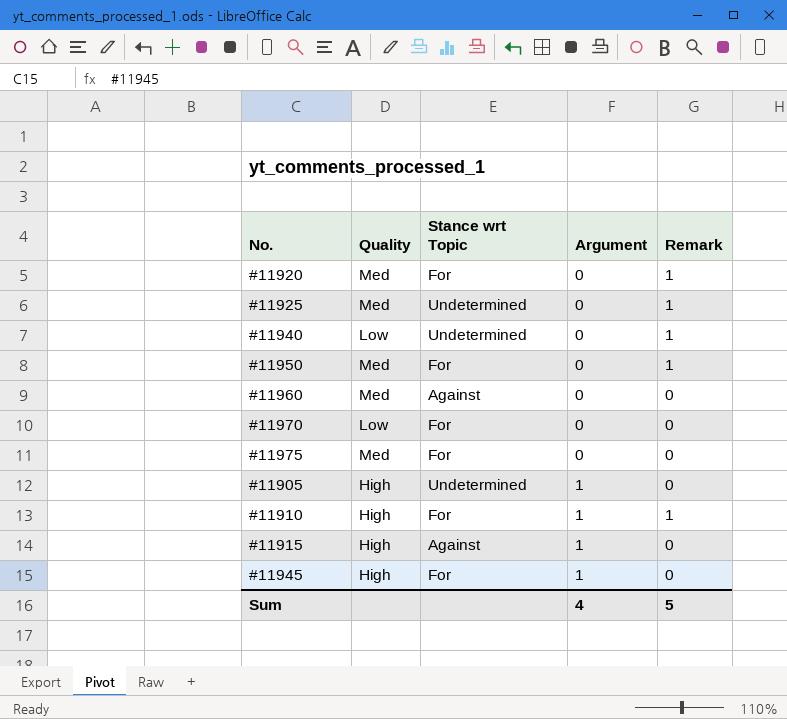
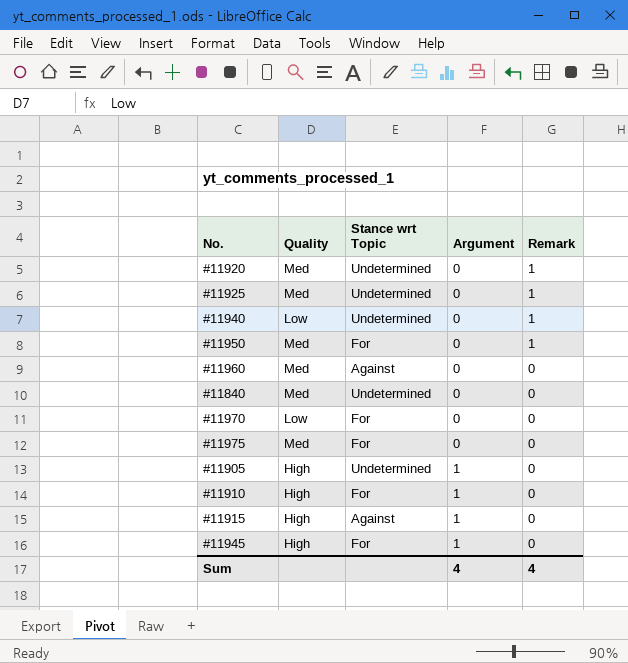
#11920 | Stance wrt Topic: For -> Undetermined
row #11840: none -> Med | Undetermined | 0 | 0
#11910 | Remark: 1 -> 0
Sum | Remark: 5 -> 4

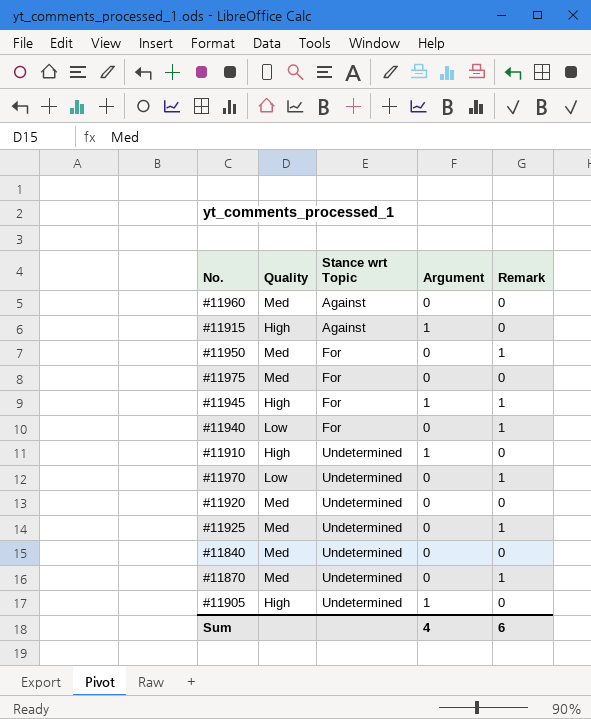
row order: Argument ascending -> Stance wrt Topic ascending
#11945 | Remark: 0 -> 1
#11940 | Stance wrt Topic: Undetermined -> For
#11910 | Stance wrt Topic: For -> Undetermined
#11970 | Stance wrt Topic: For -> Undetermined
#11970 | Remark: 0 -> 1
#11920 | Remark: 1 -> 0
row #11870: none -> Med | Undetermined | 0 | 1
Sum | Remark: 4 -> 6

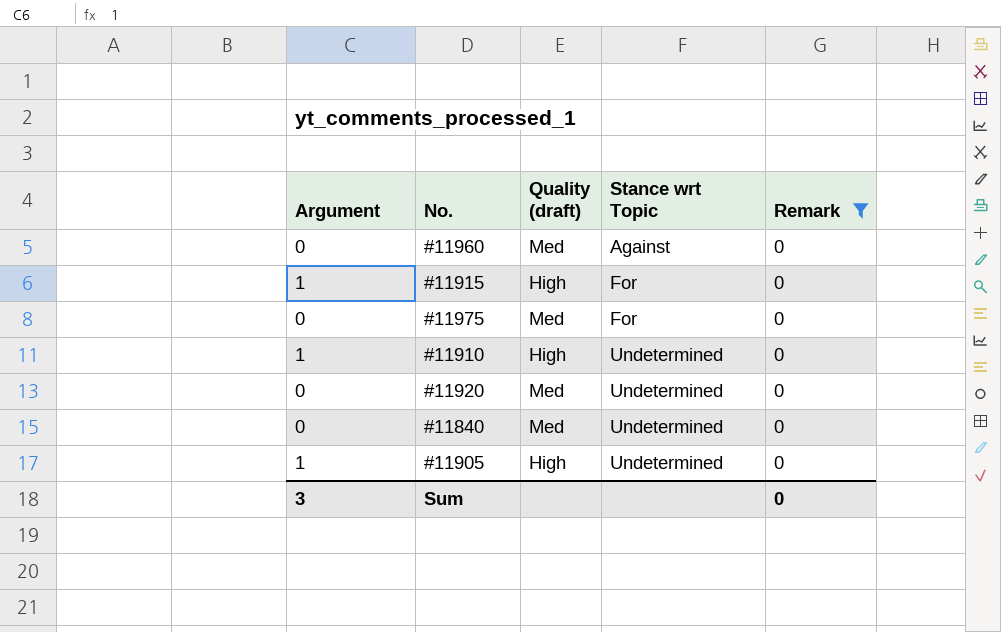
filter: none -> Remark = 0
column Argument | position: 4 -> 1
column name: Quality -> Quality (draft)
#11915 | Stance wrt Topic: Against -> For
Sum | Argument: 4 -> 3
Sum | Remark: 6 -> 0

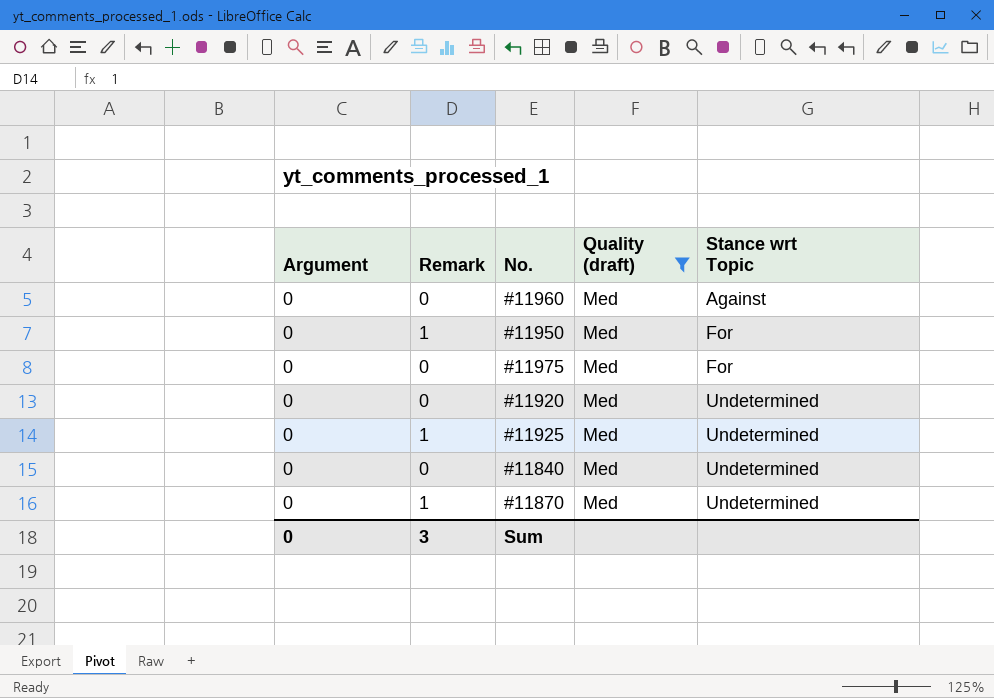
filter: Remark = 0 -> Quality (draft) = Med
column Remark | position: 5 -> 2
Sum | Argument: 3 -> 0
Sum | Remark: 0 -> 3

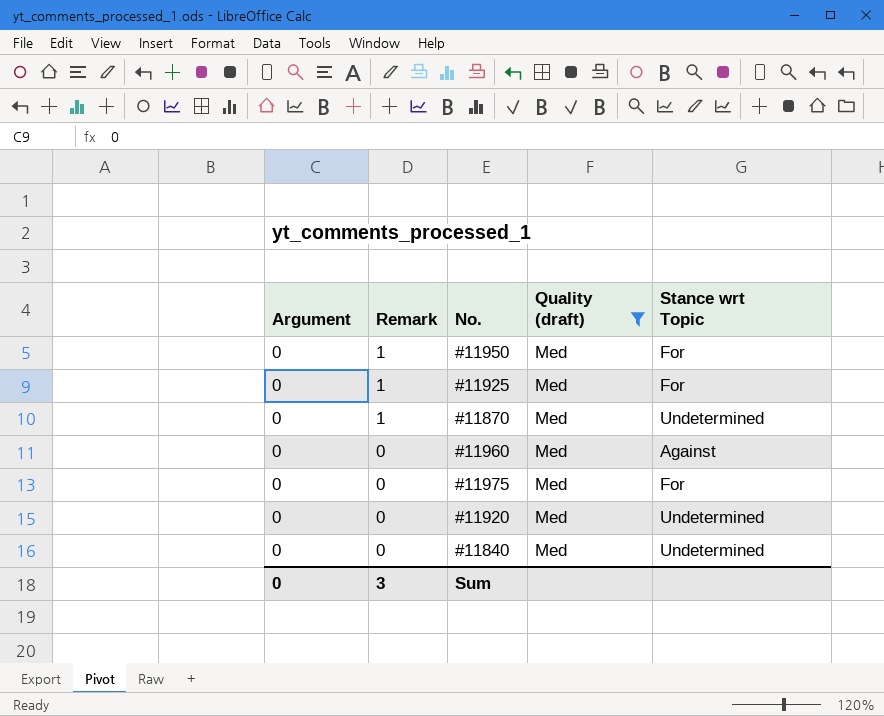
row order: Stance wrt Topic ascending -> Remark descending
#11925 | Stance wrt Topic: Undetermined -> For

